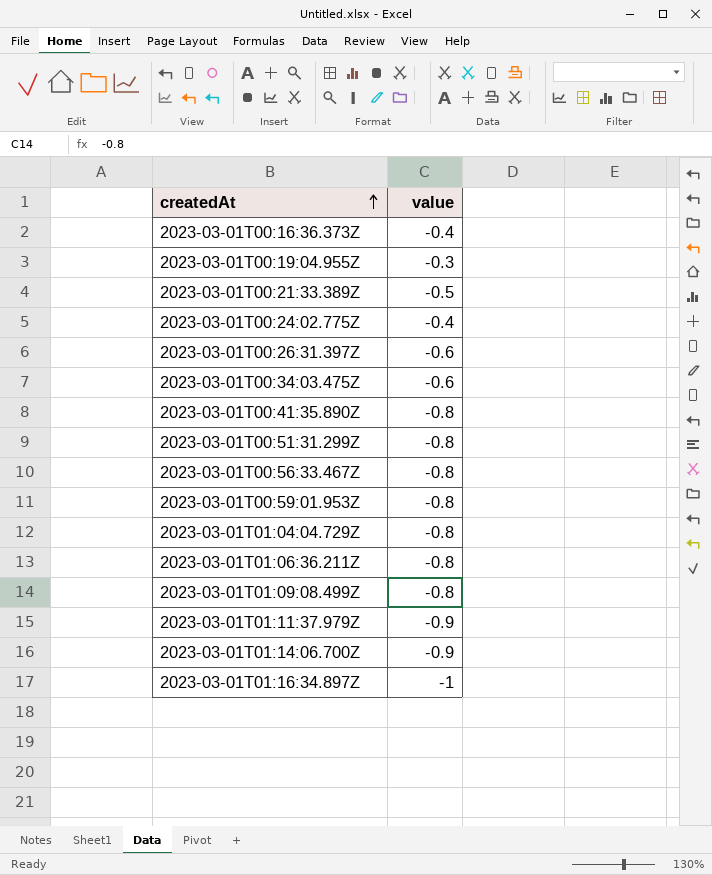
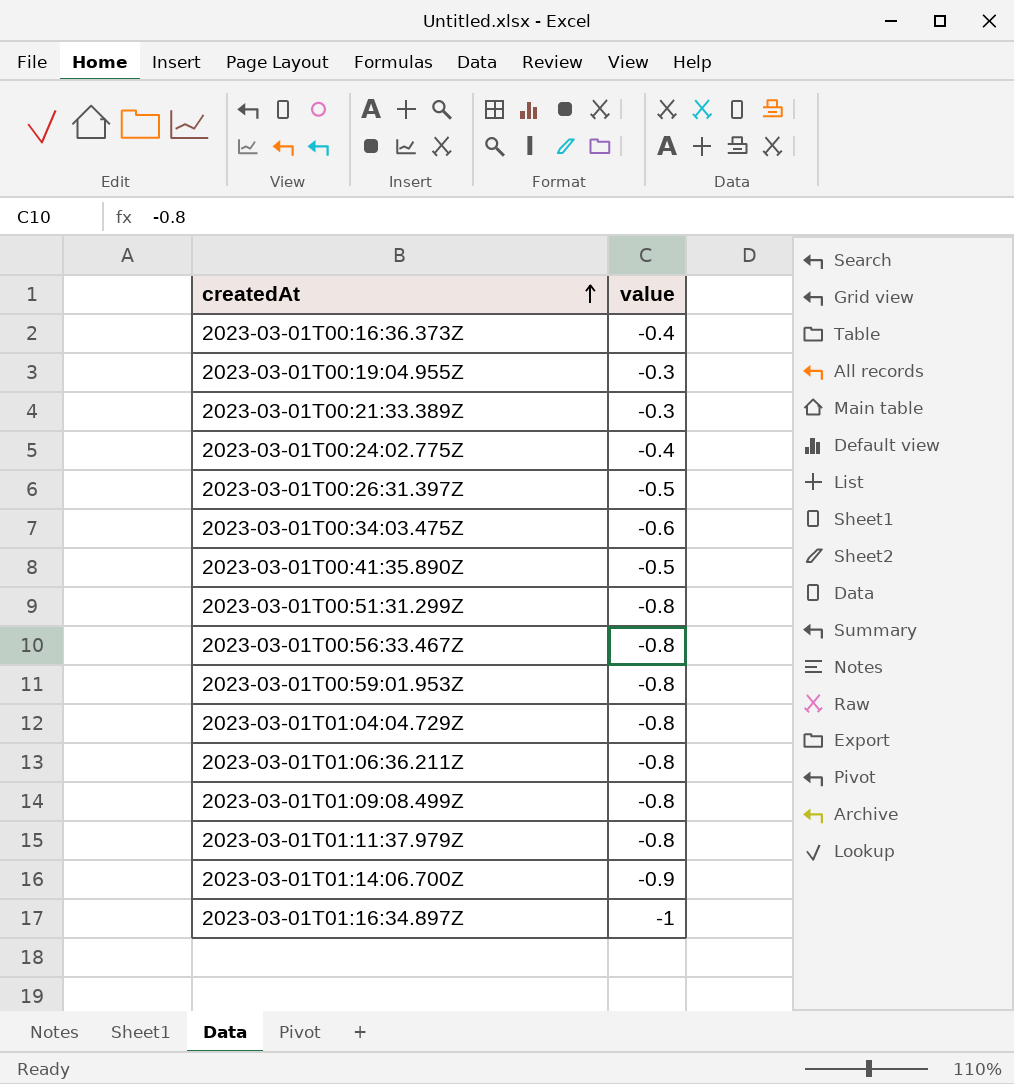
2023-03-01T00:21:33.389Z | value: -0.5 -> -0.3
2023-03-01T00:26:31.397Z | value: -0.6 -> -0.5
2023-03-01T00:41:35.890Z | value: -0.8 -> -0.5
2023-03-01T01:11:37.979Z | value: -0.9 -> -0.8

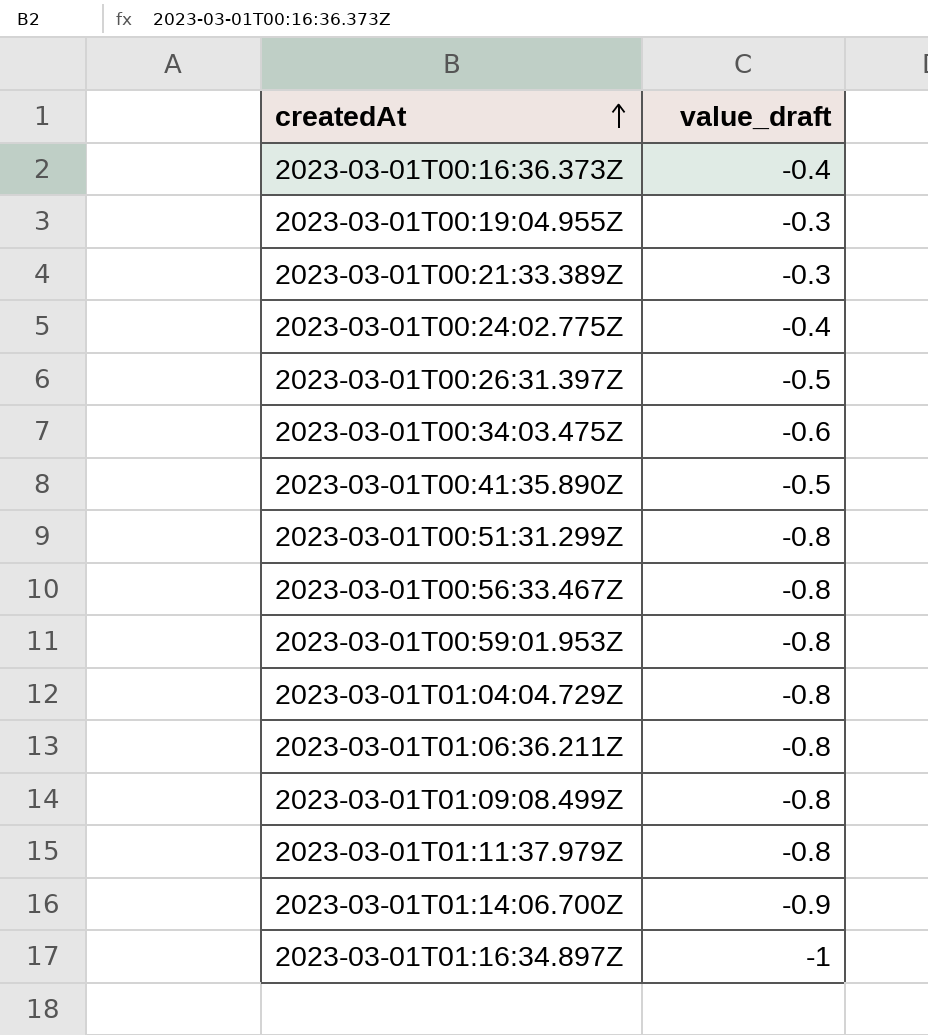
column name: value -> value_draft

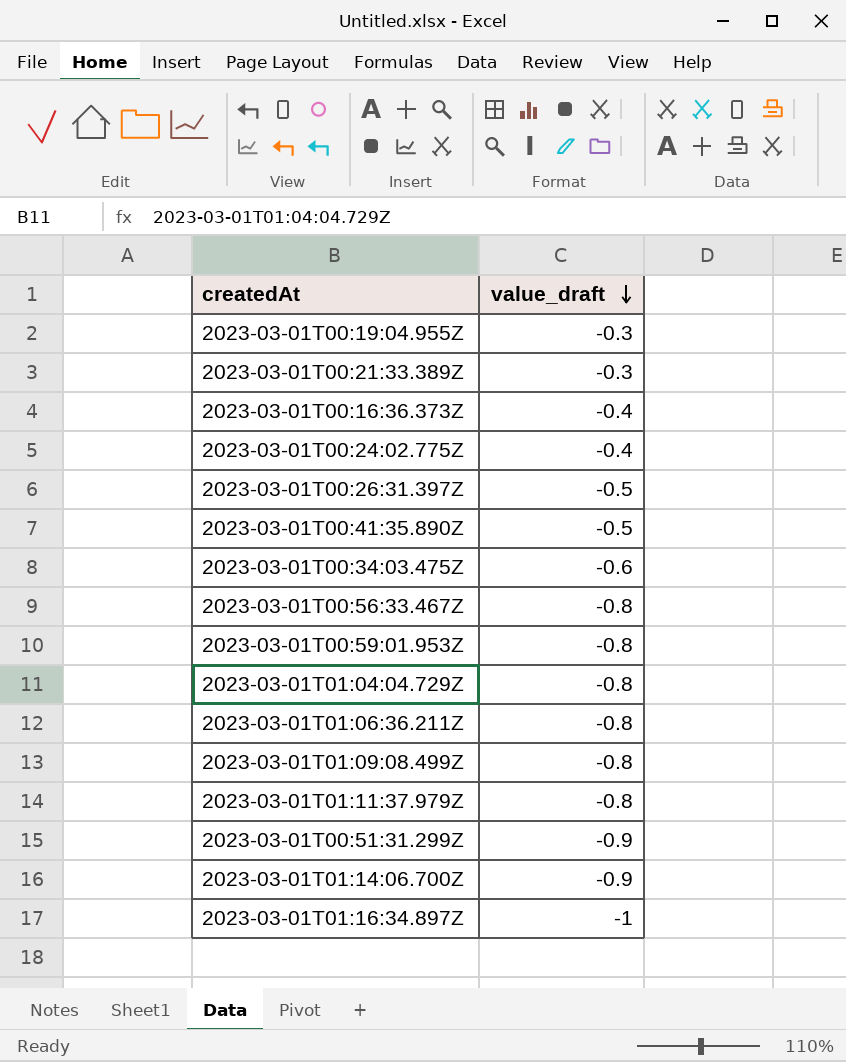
row order: createdAt ascending -> value_draft descending
2023-03-01T00:51:31.299Z | value_draft: -0.8 -> -0.9

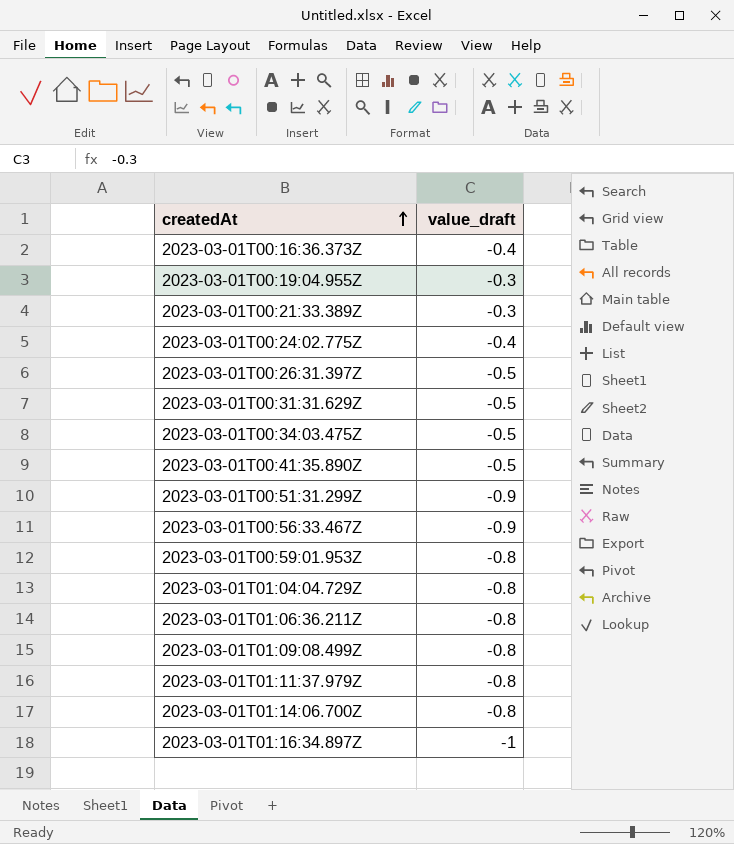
row order: value_draft descending -> createdAt ascending
row 2023-03-01T00:31:31.629Z: none -> -0.5
2023-03-01T00:34:03.475Z | value_draft: -0.6 -> -0.5
2023-03-01T00:56:33.467Z | value_draft: -0.8 -> -0.9
2023-03-01T01:14:06.700Z | value_draft: -0.9 -> -0.8

